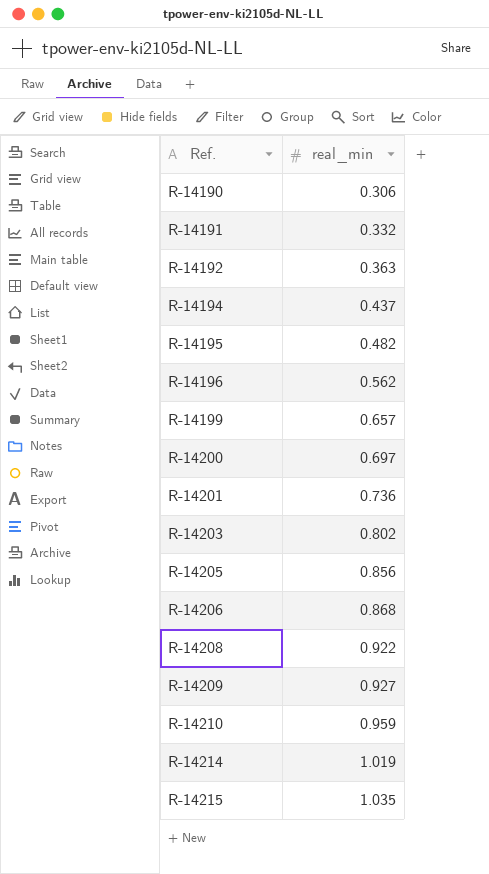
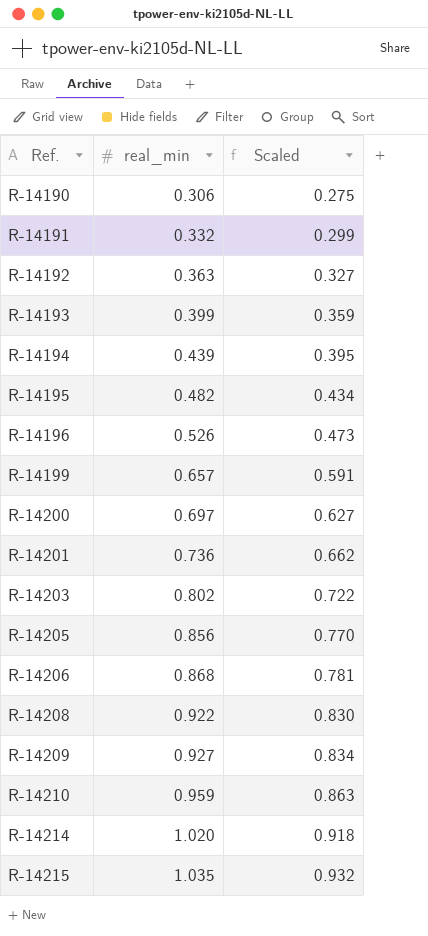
column Scaled | formula: none -> [real_min] * 0.9
row R-14193: none -> 0.399 | 0.359
R-14194 | real_min: 0.437 -> 0.439
R-14196 | real_min: 0.562 -> 0.526
R-14214 | real_min: 1.019 -> 1.020

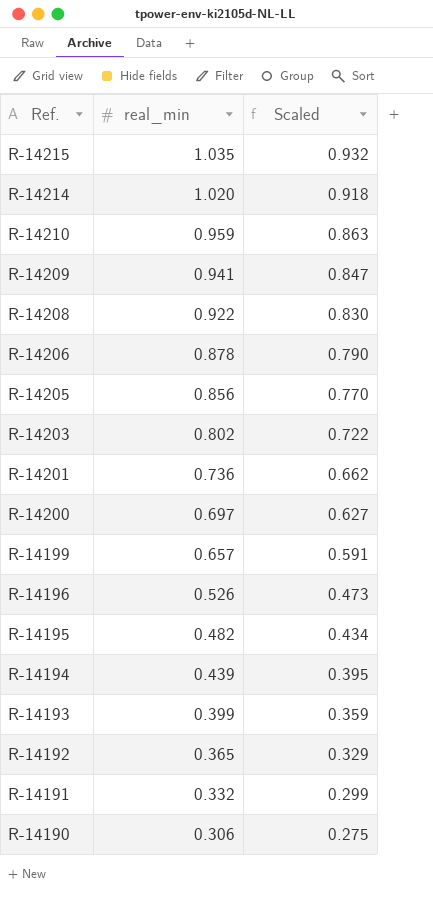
row order: Ref. ascending -> Ref. descending
R-14209 | real_min: 0.927 -> 0.941
R-14209 | Scaled: 0.834 -> 0.847
R-14206 | real_min: 0.868 -> 0.878
R-14206 | Scaled: 0.781 -> 0.790
R-14192 | real_min: 0.363 -> 0.365
R-14192 | Scaled: 0.327 -> 0.329

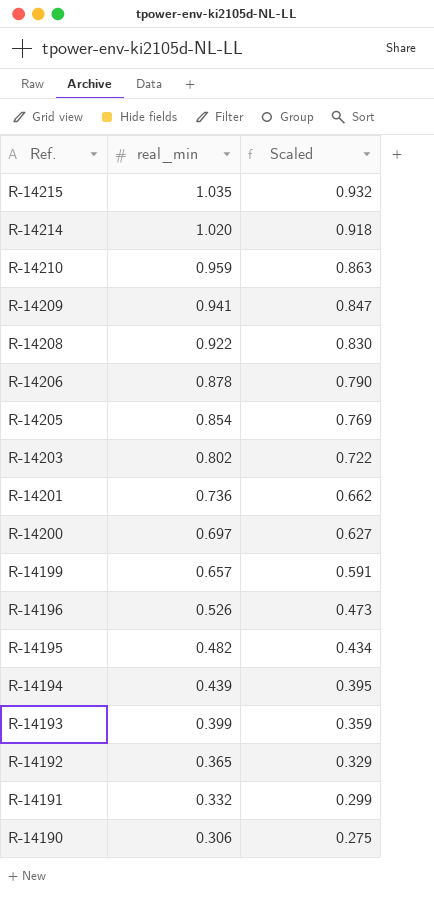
R-14205 | real_min: 0.856 -> 0.854
R-14205 | Scaled: 0.770 -> 0.769

